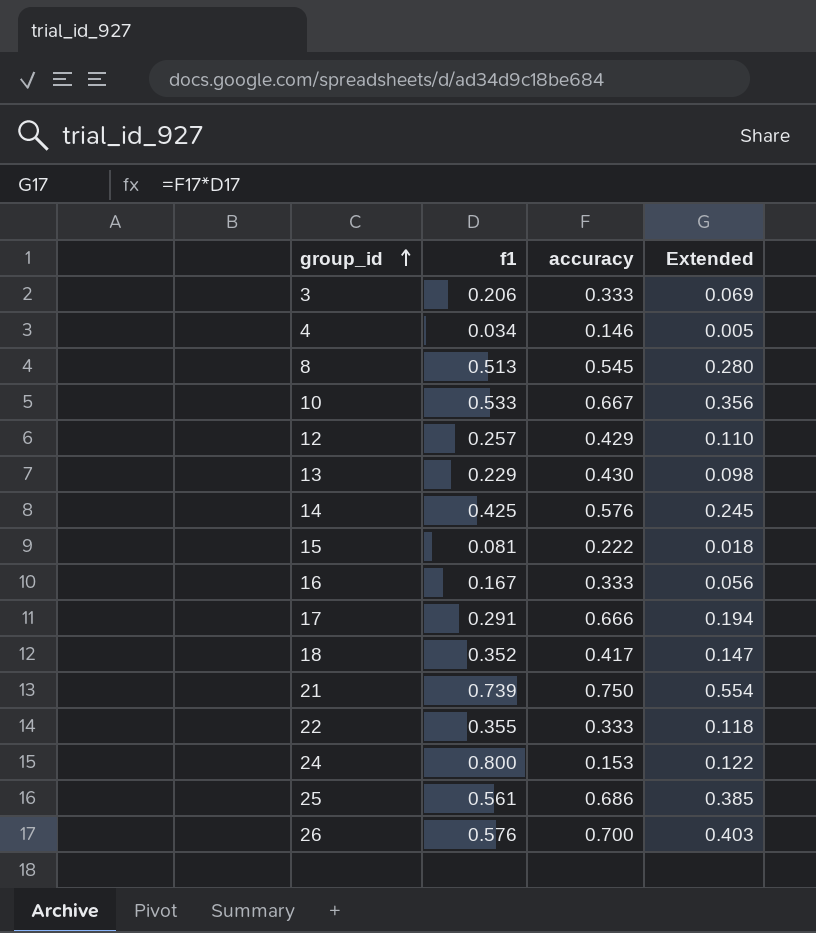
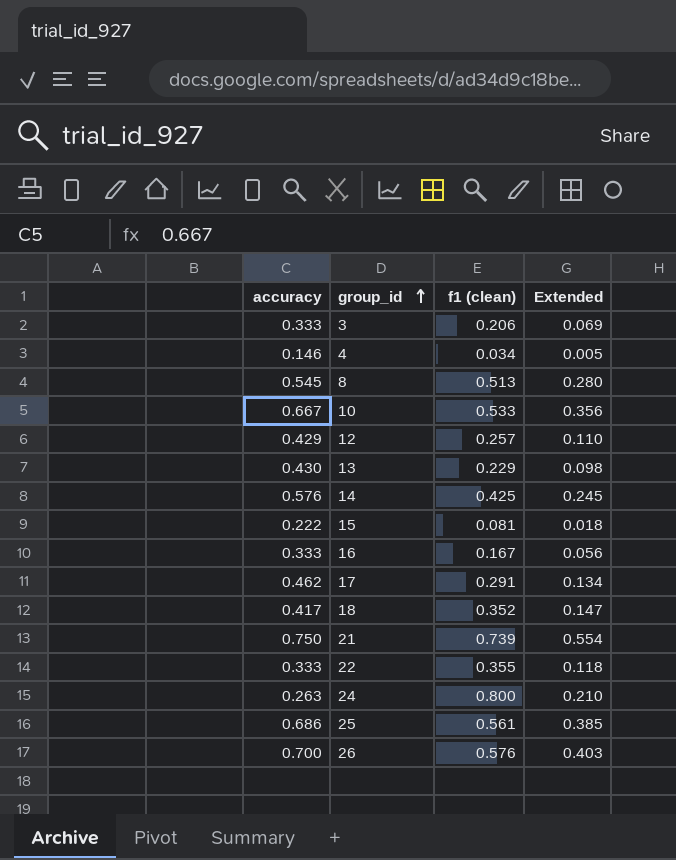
column accuracy | position: 3 -> 1
column name: f1 -> f1 (clean)
17 | accuracy: 0.666 -> 0.462
17 | Extended: 0.194 -> 0.134
24 | accuracy: 0.153 -> 0.263
24 | Extended: 0.122 -> 0.210

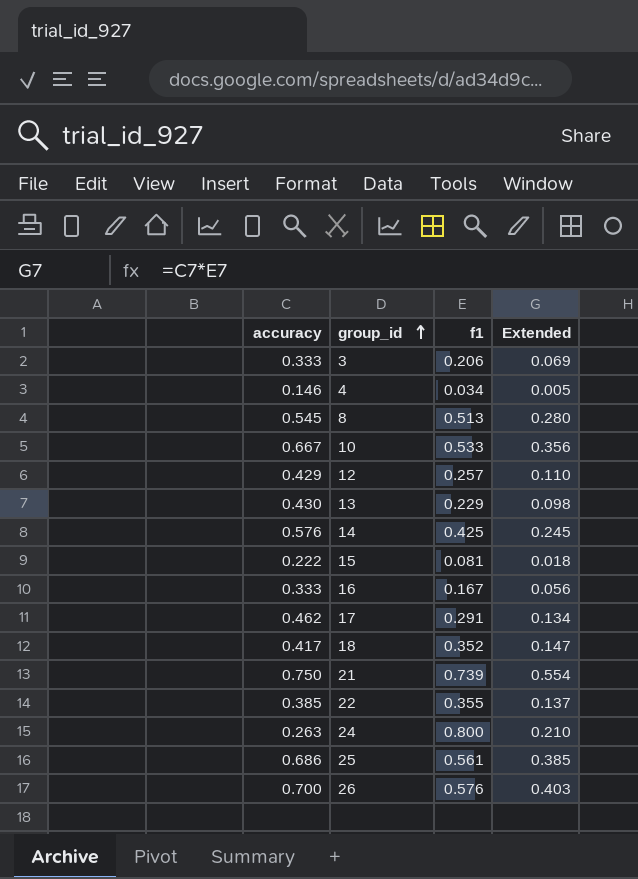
column name: f1 (clean) -> f1
22 | accuracy: 0.333 -> 0.385
22 | Extended: 0.118 -> 0.137

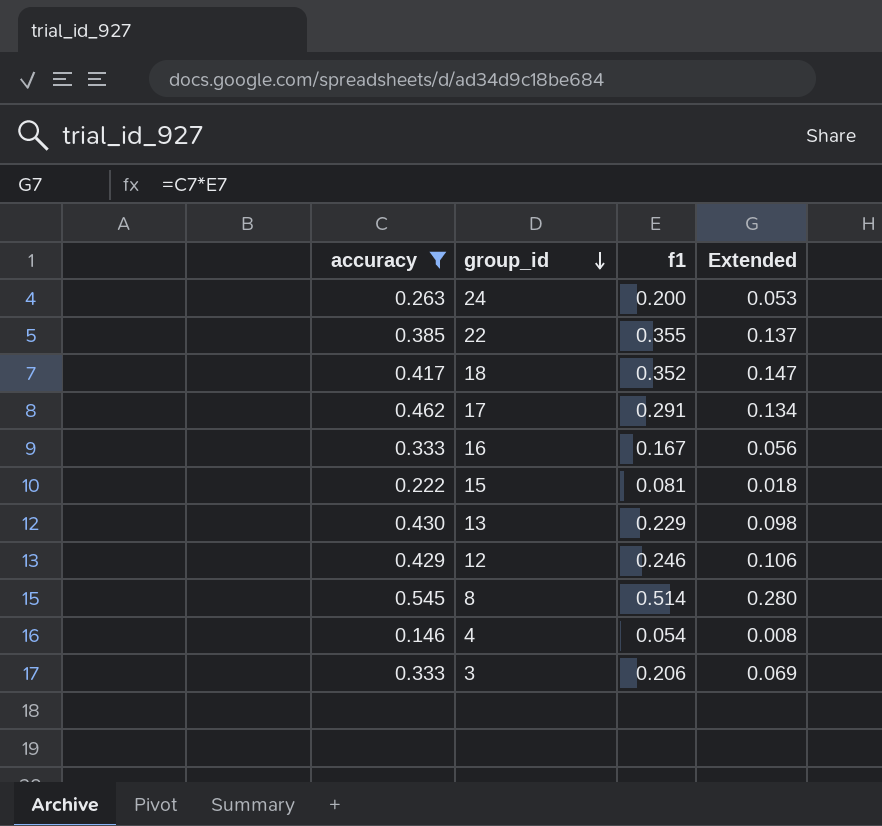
filter: none -> accuracy <= 0.545
row order: group_id ascending -> group_id descending
24 | f1: 0.800 -> 0.200
24 | Extended: 0.210 -> 0.053
12 | f1: 0.257 -> 0.246
12 | Extended: 0.110 -> 0.106
8 | f1: 0.513 -> 0.514
4 | f1: 0.034 -> 0.054
4 | Extended: 0.005 -> 0.008

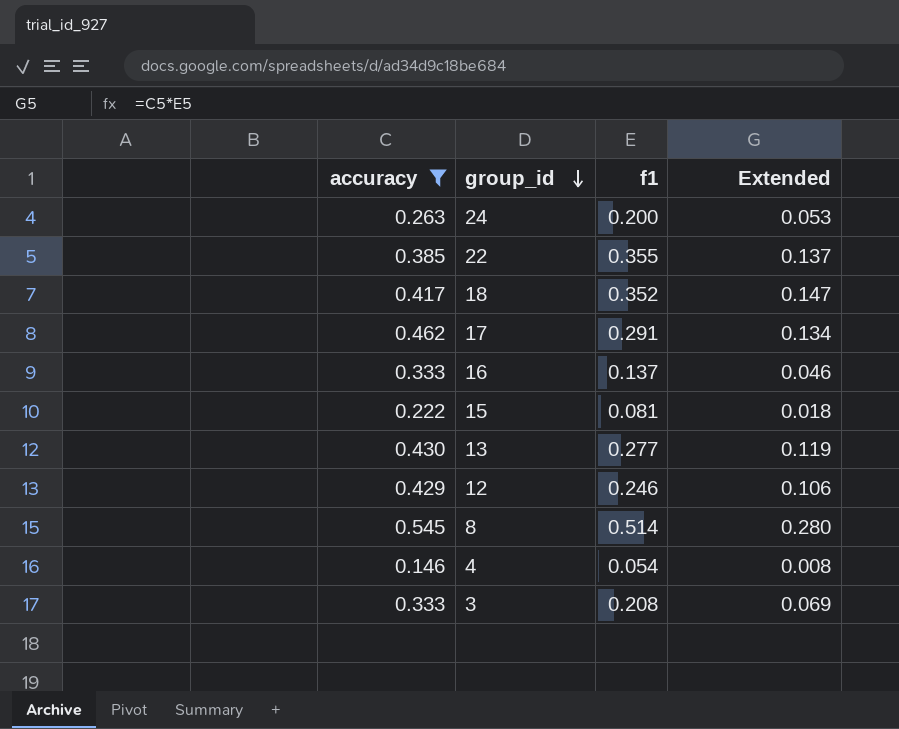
16 | f1: 0.167 -> 0.137
16 | Extended: 0.056 -> 0.046
13 | f1: 0.229 -> 0.277
13 | Extended: 0.098 -> 0.119
3 | f1: 0.206 -> 0.208

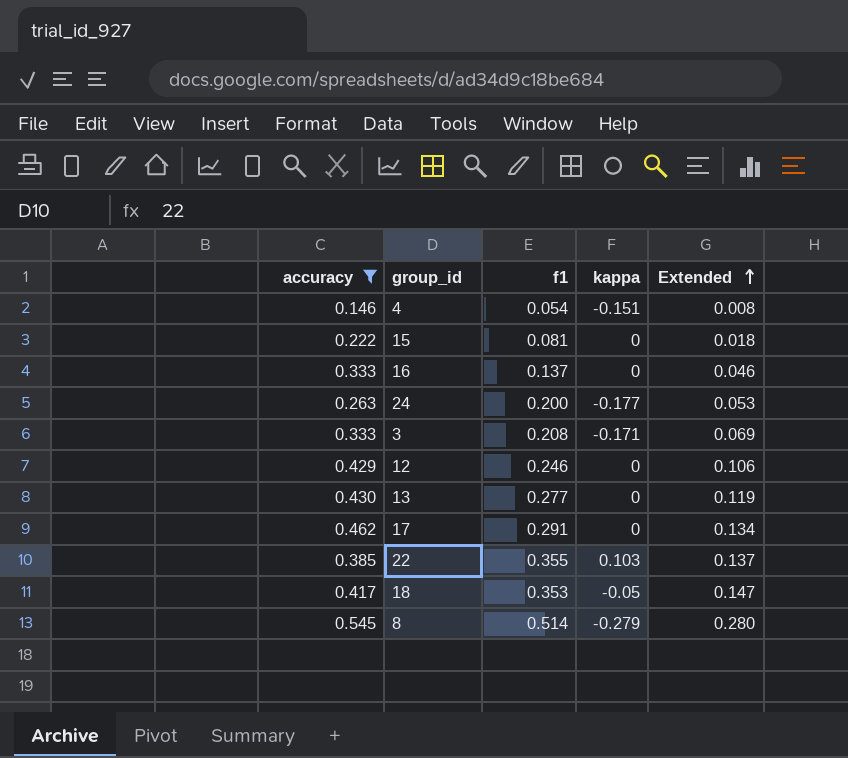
row order: group_id descending -> Extended ascending
column kappa | position: none -> 4
18 | f1: 0.352 -> 0.353

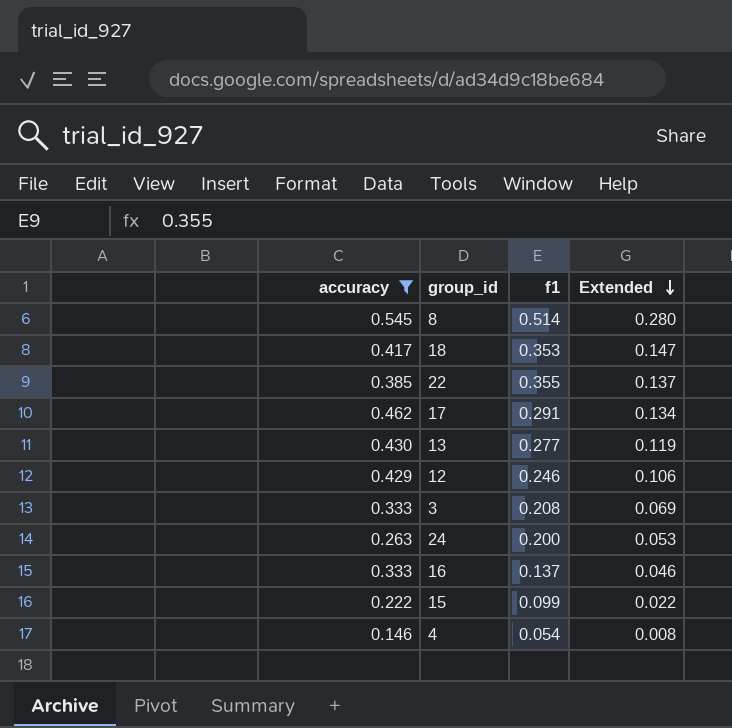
row order: Extended ascending -> Extended descending
column kappa | position: 4 -> none
15 | f1: 0.081 -> 0.099
15 | Extended: 0.018 -> 0.022

